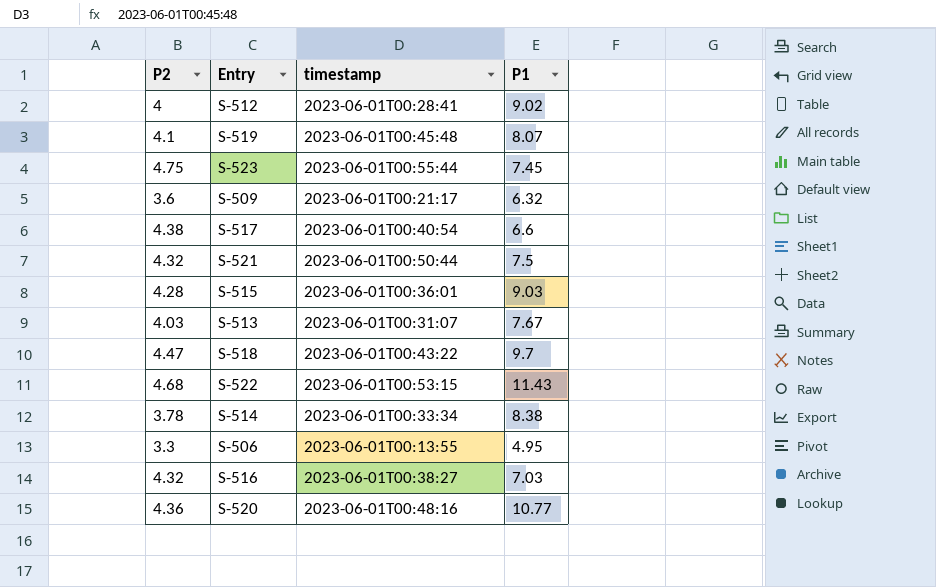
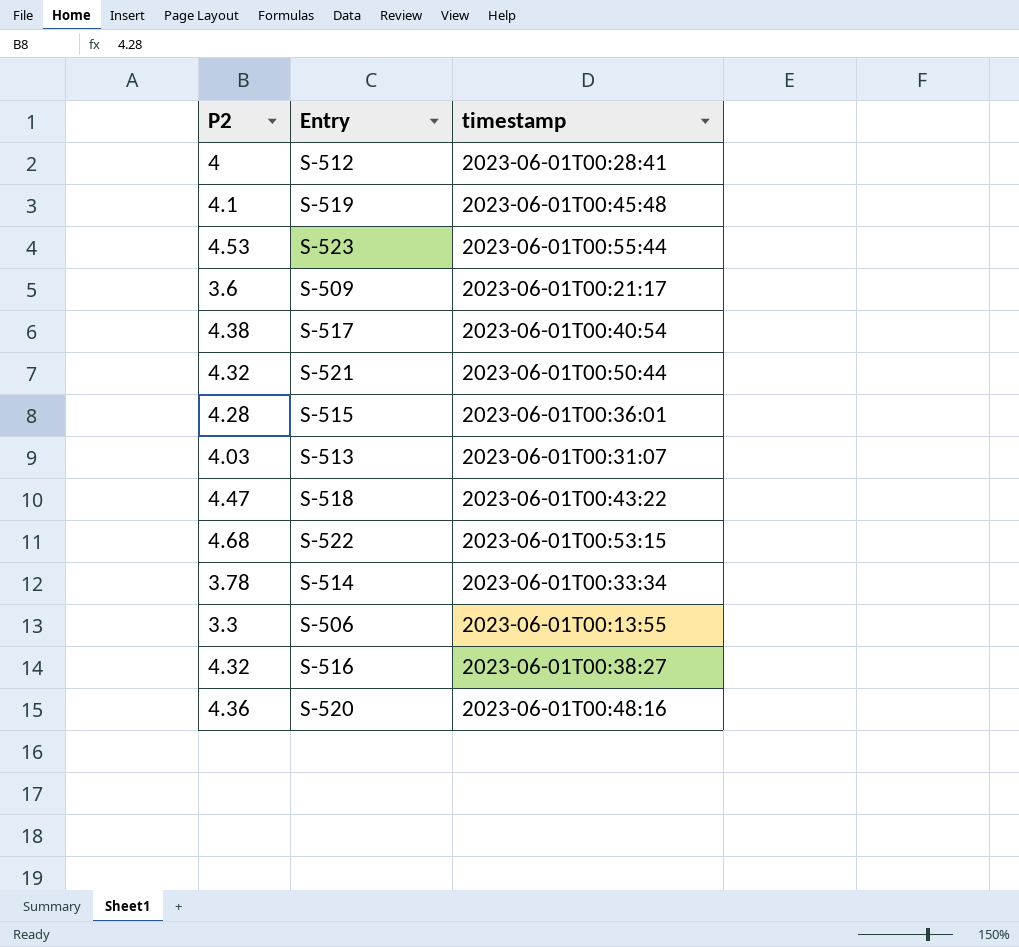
column P1 | position: 4 -> none
S-523 | P2: 4.75 -> 4.53

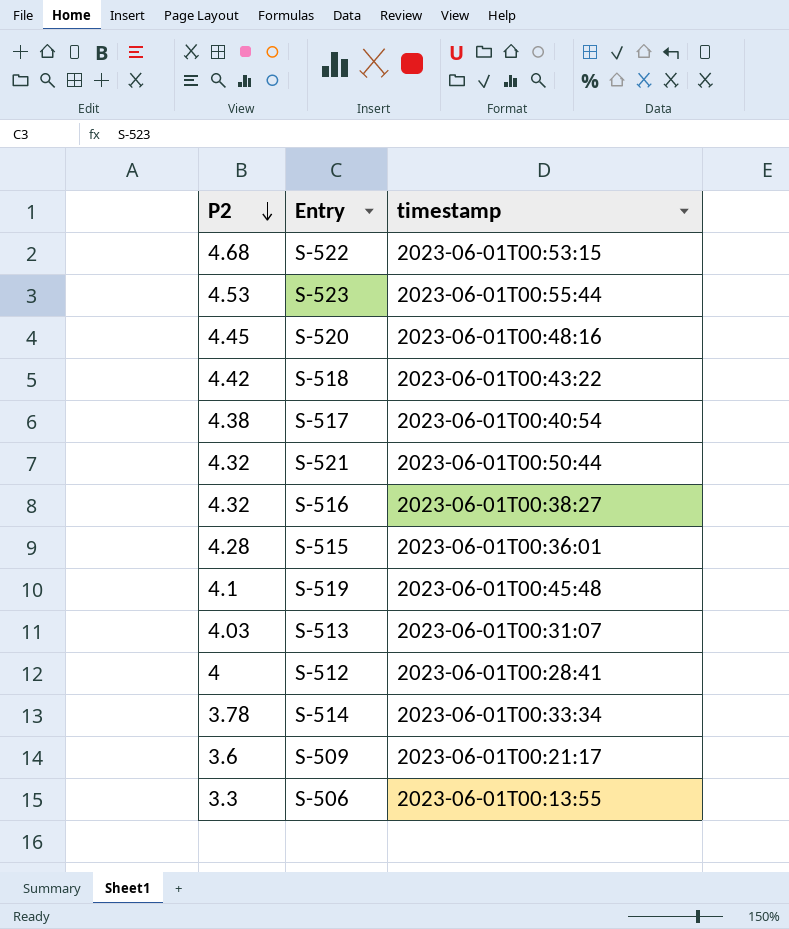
row order: none -> P2 descending
S-520 | P2: 4.36 -> 4.45
S-518 | P2: 4.47 -> 4.42

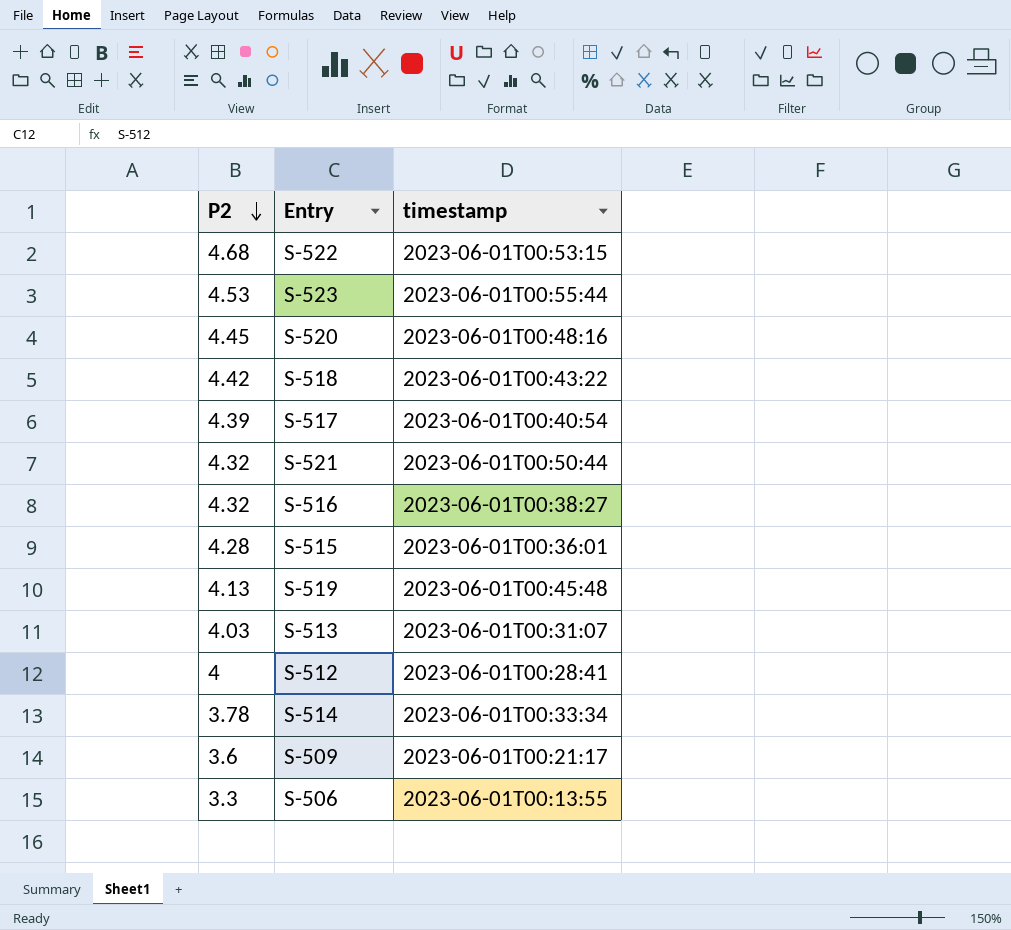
S-517 | P2: 4.38 -> 4.39
S-519 | P2: 4.1 -> 4.13

